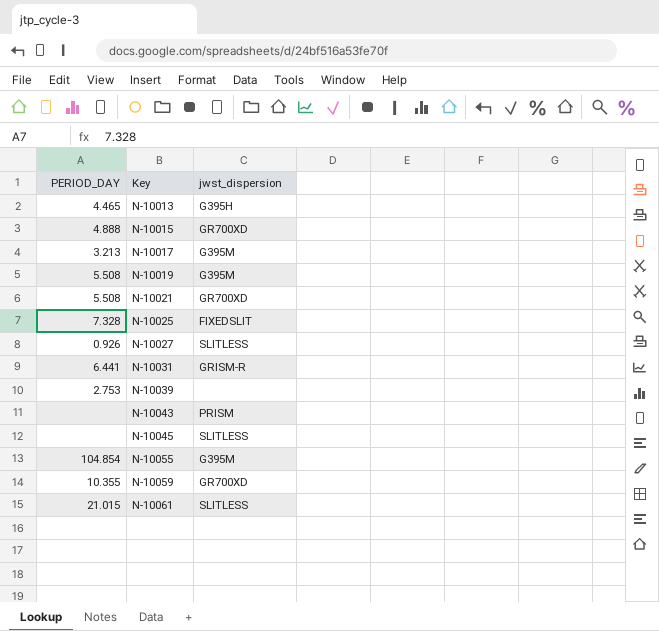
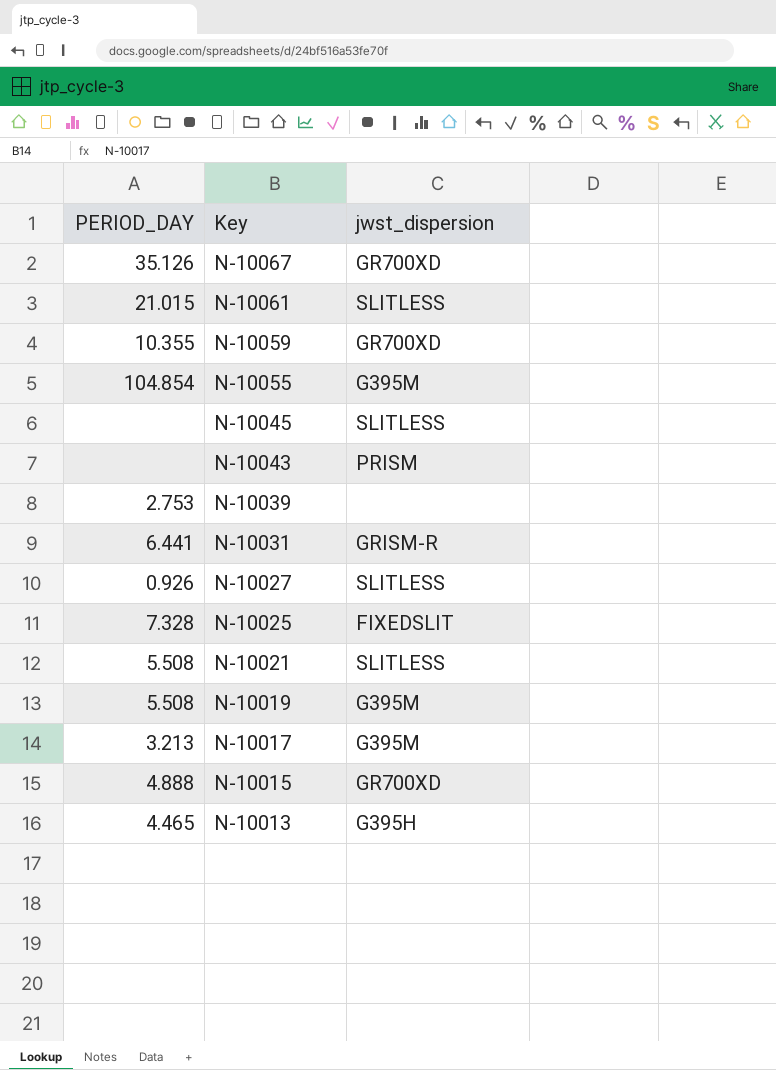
row order: Key ascending -> Key descending
row N-10067: none -> 35.126 | GR700XD
N-10021 | jwst_dispersion: GR700XD -> SLITLESS

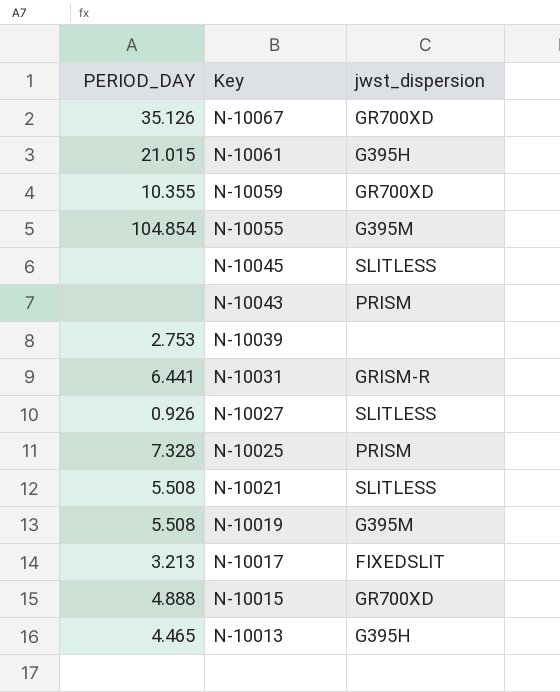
N-10061 | jwst_dispersion: SLITLESS -> G395H
N-10025 | jwst_dispersion: FIXEDSLIT -> PRISM
N-10017 | jwst_dispersion: G395M -> FIXEDSLIT

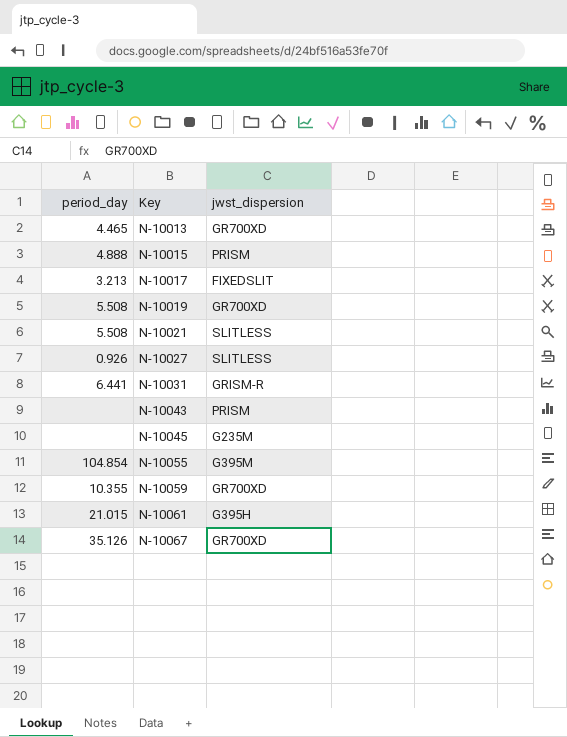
row order: Key descending -> Key ascending
column name: PERIOD_DAY -> period_day
row N-10039: 2.753 | none -> none
row N-10025: 7.328 | PRISM -> none
N-10013 | jwst_dispersion: G395H -> GR700XD
N-10015 | jwst_dispersion: GR700XD -> PRISM
N-10019 | jwst_dispersion: G395M -> GR700XD
N-10045 | jwst_dispersion: SLITLESS -> G235M

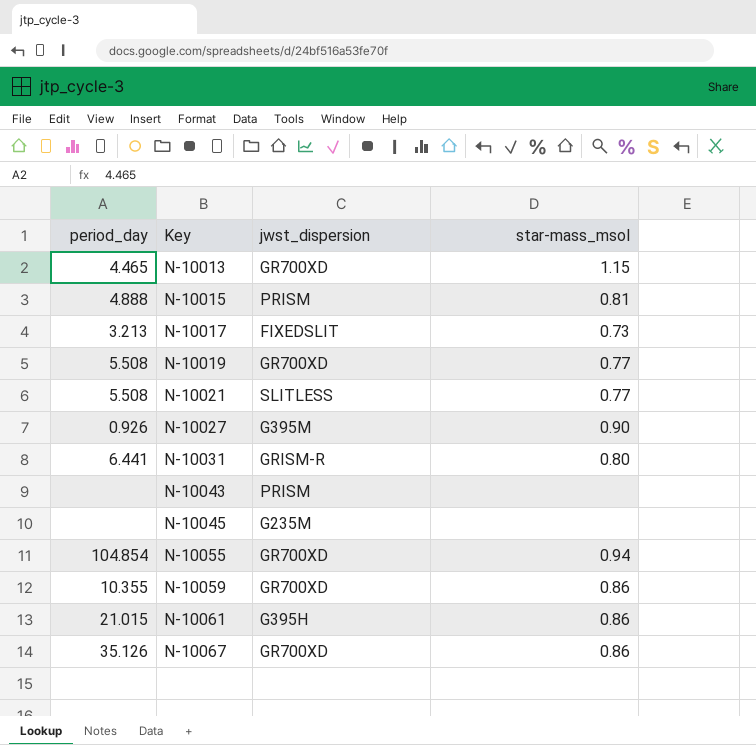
column star-mass_msol | position: none -> 4
N-10027 | jwst_dispersion: SLITLESS -> G395M
N-10055 | jwst_dispersion: G395M -> GR700XD

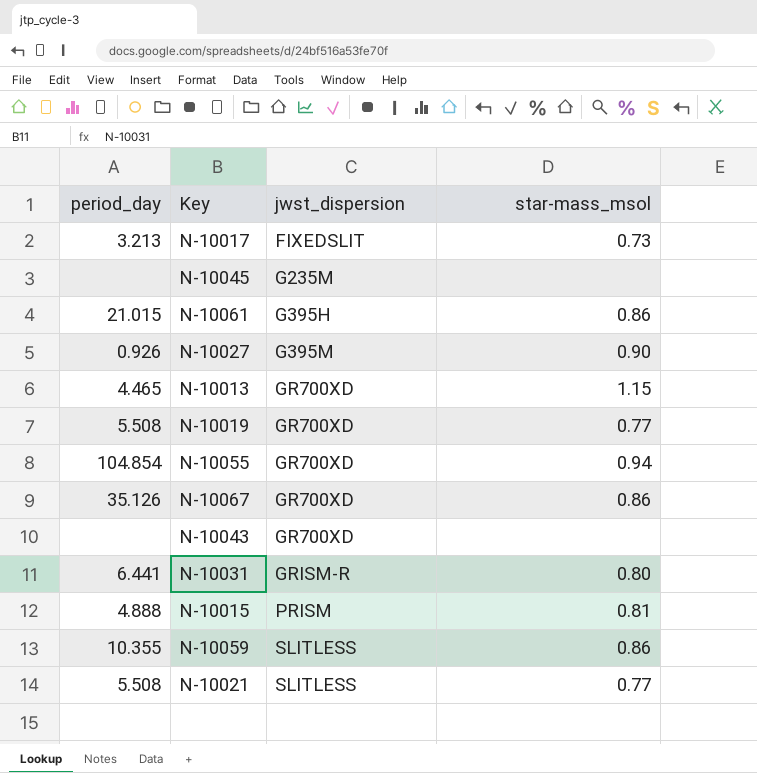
row order: Key ascending -> jwst_dispersion ascending
N-10043 | jwst_dispersion: PRISM -> GR700XD
N-10059 | jwst_dispersion: GR700XD -> SLITLESS

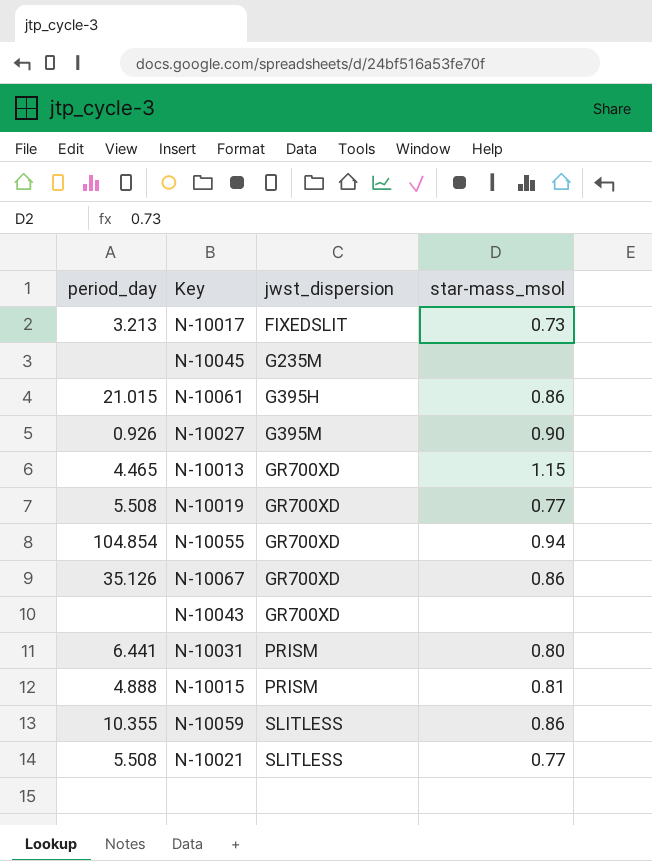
N-10031 | jwst_dispersion: GRISM-R -> PRISM

